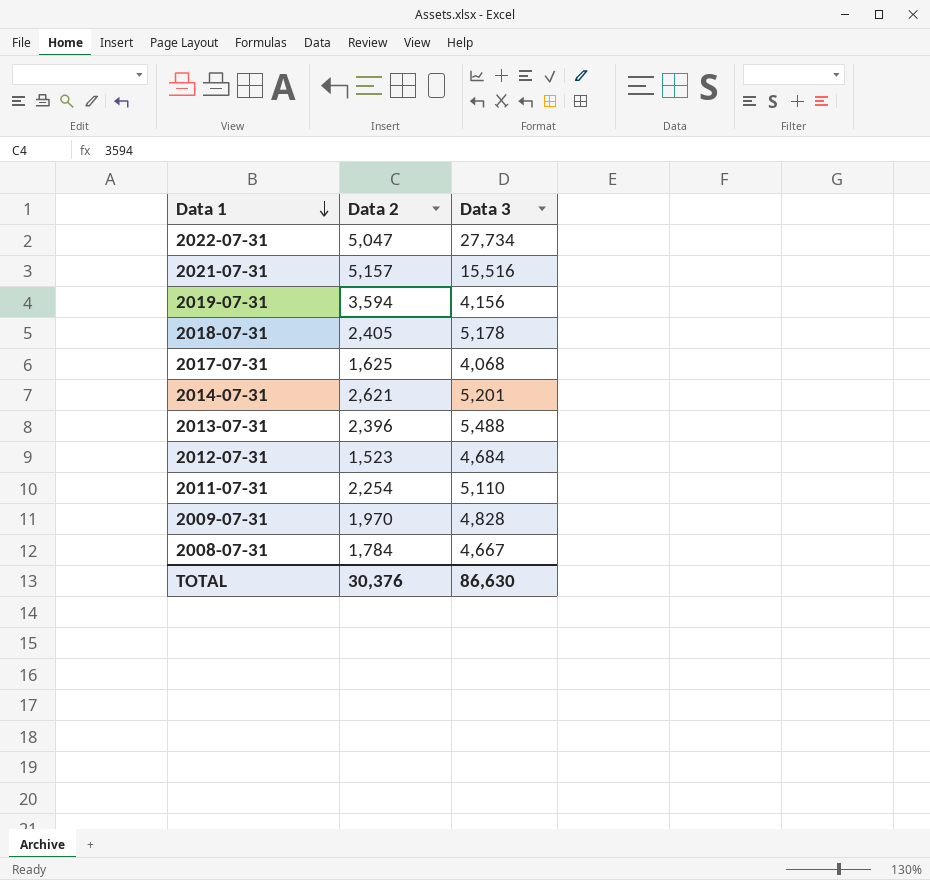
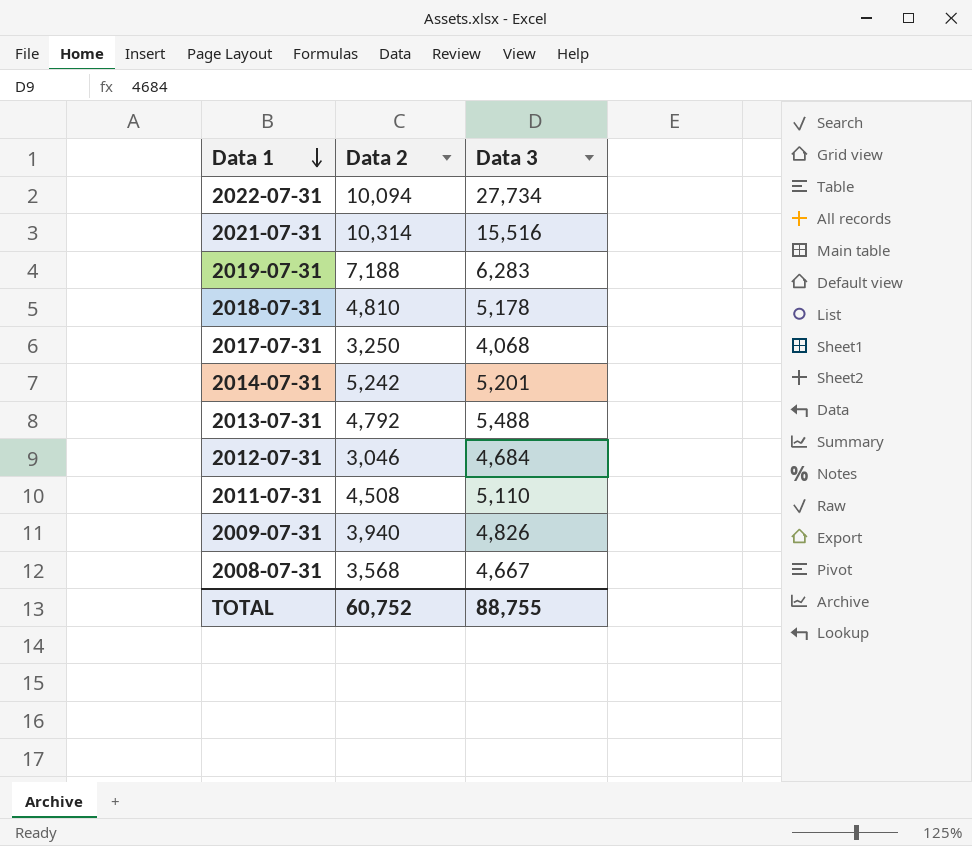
2022-07-31 | Data 2: 5,047 -> 10,094
2021-07-31 | Data 2: 5,157 -> 10,314
2019-07-31 | Data 2: 3,594 -> 7,188
2019-07-31 | Data 3: 4,156 -> 6,283
2018-07-31 | Data 2: 2,405 -> 4,810
2017-07-31 | Data 2: 1,625 -> 3,250
2014-07-31 | Data 2: 2,621 -> 5,242
2013-07-31 | Data 2: 2,396 -> 4,792
2012-07-31 | Data 2: 1,523 -> 3,046
2011-07-31 | Data 2: 2,254 -> 4,508
2009-07-31 | Data 2: 1,970 -> 3,940
2009-07-31 | Data 3: 4,828 -> 4,826
2008-07-31 | Data 2: 1,784 -> 3,568
TOTAL | Data 2: 30,376 -> 60,752
TOTAL | Data 3: 86,630 -> 88,755

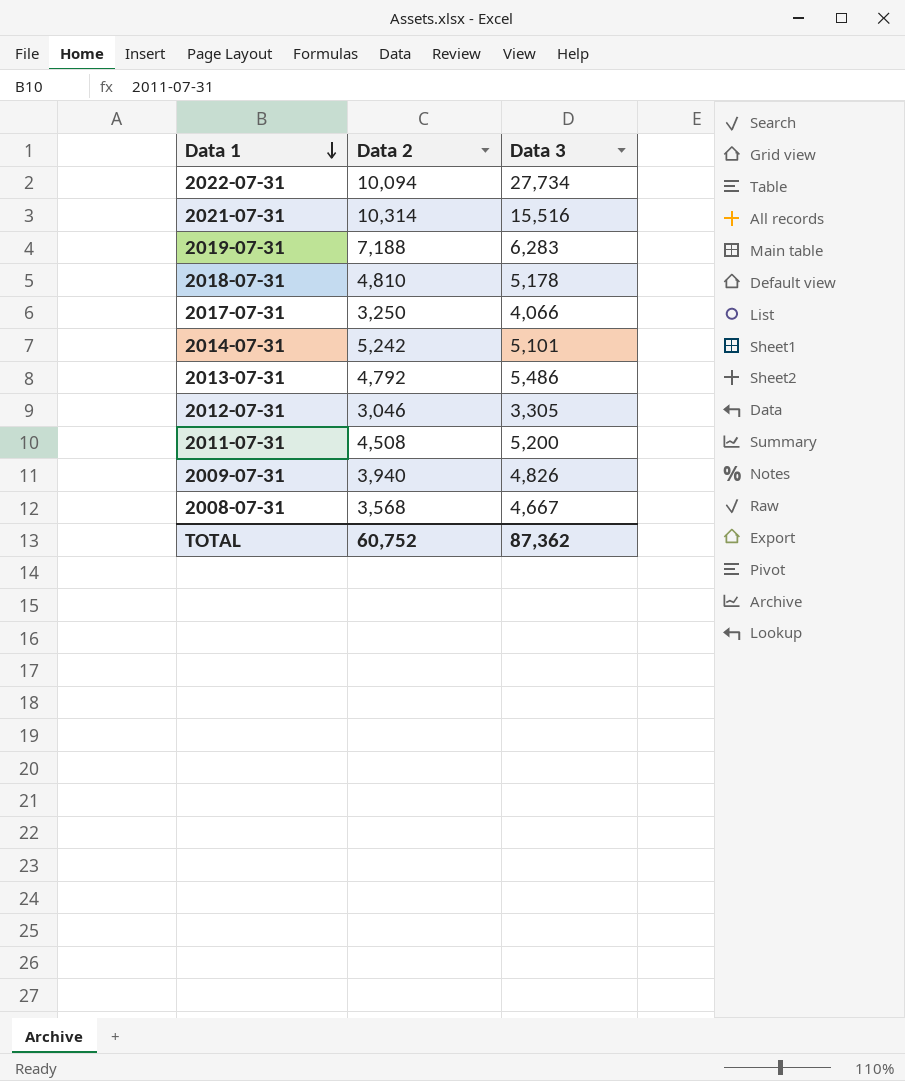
2017-07-31 | Data 3: 4,068 -> 4,066
2014-07-31 | Data 3: 5,201 -> 5,101
2013-07-31 | Data 3: 5,488 -> 5,486
2012-07-31 | Data 3: 4,684 -> 3,305
2011-07-31 | Data 3: 5,110 -> 5,200
TOTAL | Data 3: 88,755 -> 87,362

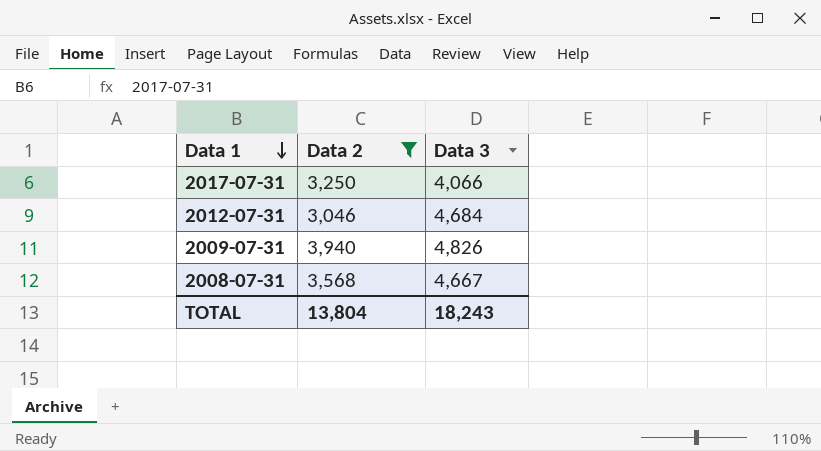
filter: none -> Data 2 <= 3,940
2012-07-31 | Data 3: 3,305 -> 4,684
TOTAL | Data 2: 60,752 -> 13,804
TOTAL | Data 3: 87,362 -> 18,243

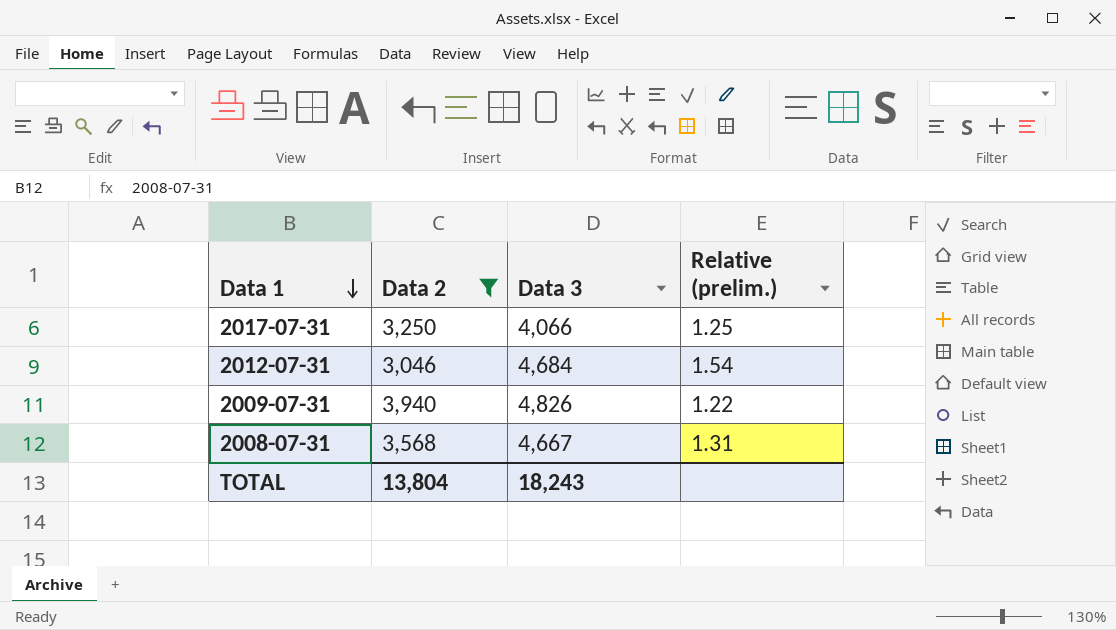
column Relative (prelim.) | formula: none -> [Data 3] / [Data 2]

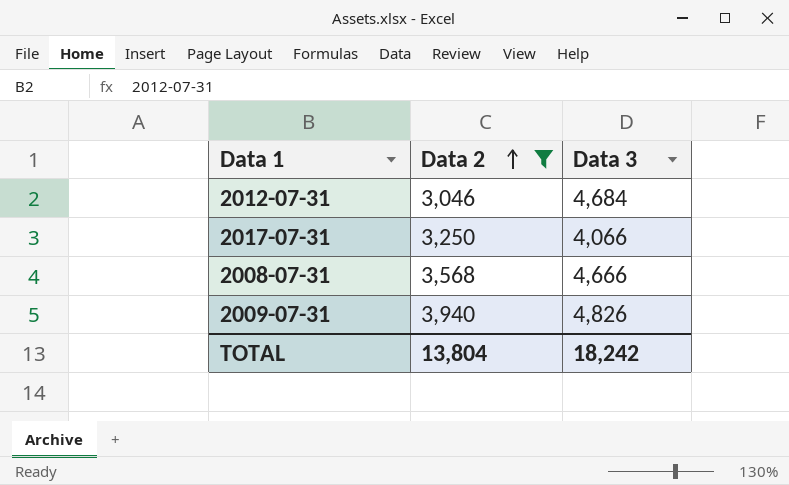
row order: Data 1 descending -> Data 2 ascending
column Relative (prelim.) | formula: [Data 3] / [Data 2] -> none
2008-07-31 | Data 3: 4,667 -> 4,666
TOTAL | Data 3: 18,243 -> 18,242

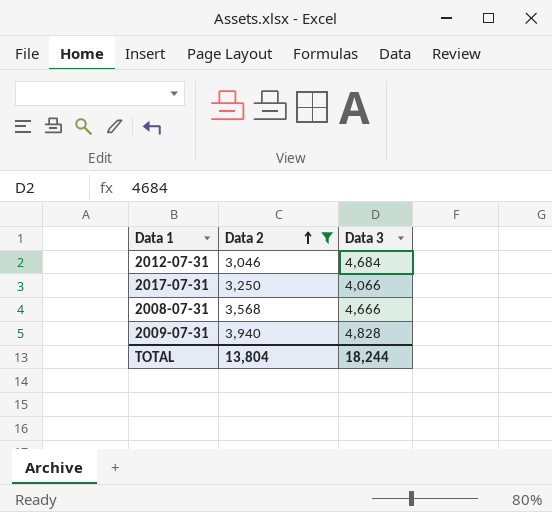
2009-07-31 | Data 3: 4,826 -> 4,828
TOTAL | Data 3: 18,242 -> 18,244

